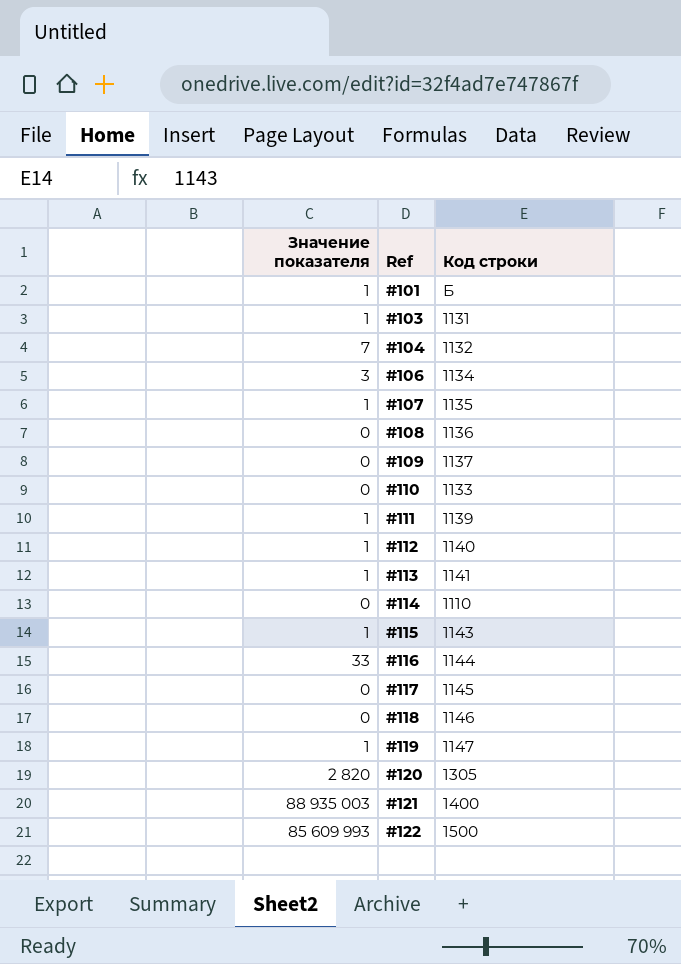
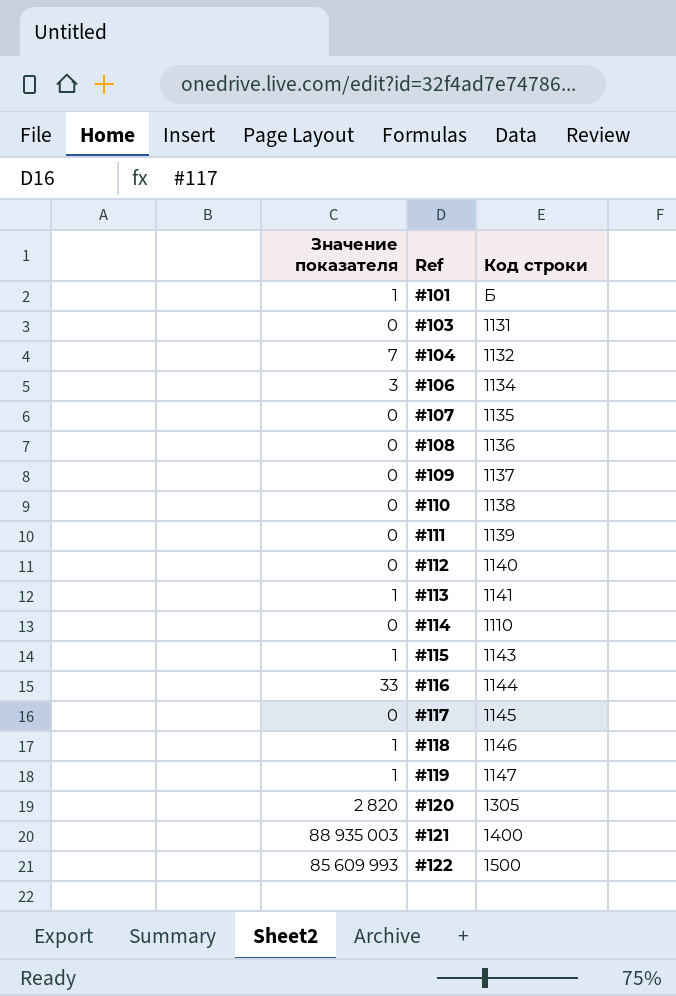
#103 | Значение показателя: 1 -> 0
#107 | Значение показателя: 1 -> 0
#110 | Код строки: 1133 -> 1138
#111 | Значение показателя: 1 -> 0
#112 | Значение показателя: 1 -> 0
#118 | Значение показателя: 0 -> 1

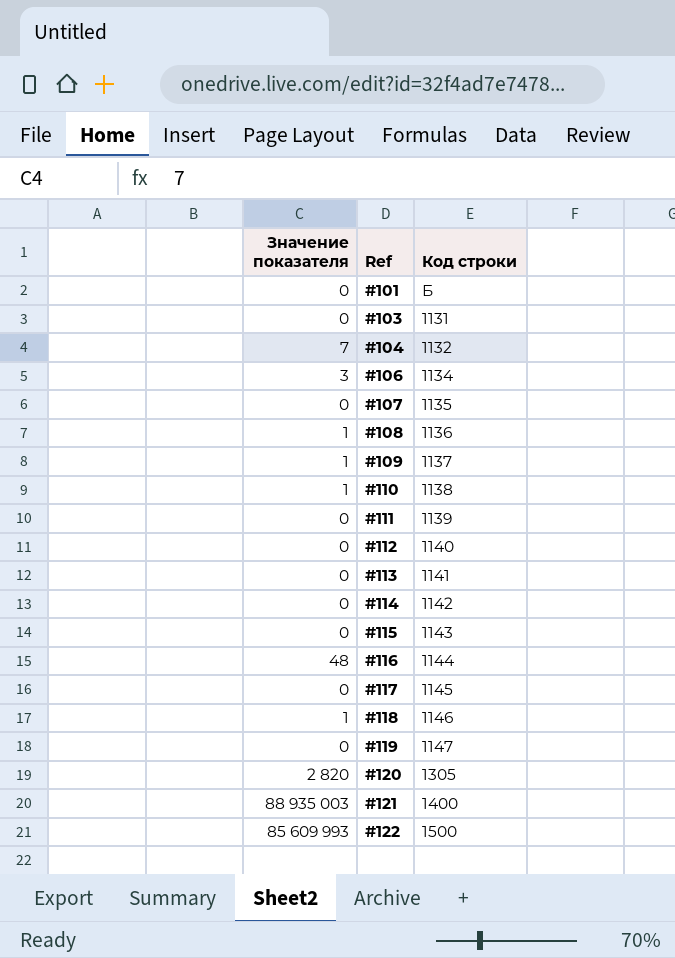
#101 | Значение показателя: 1 -> 0
#108 | Значение показателя: 0 -> 1
#109 | Значение показателя: 0 -> 1
#110 | Значение показателя: 0 -> 1
#113 | Значение показателя: 1 -> 0
#114 | Код строки: 1110 -> 1142
#115 | Значение показателя: 1 -> 0
#116 | Значение показателя: 33 -> 48
#119 | Значение показателя: 1 -> 0

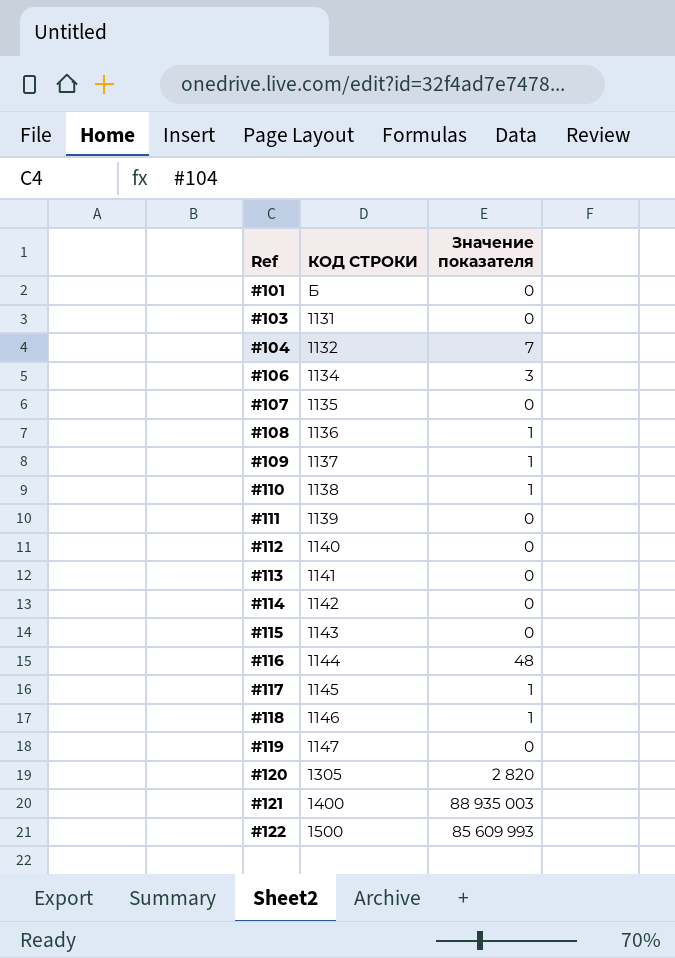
column name: Код строки -> КОД СТРОКИ
column Значение показателя | position: 1 -> 3
#117 | Значение показателя: 0 -> 1

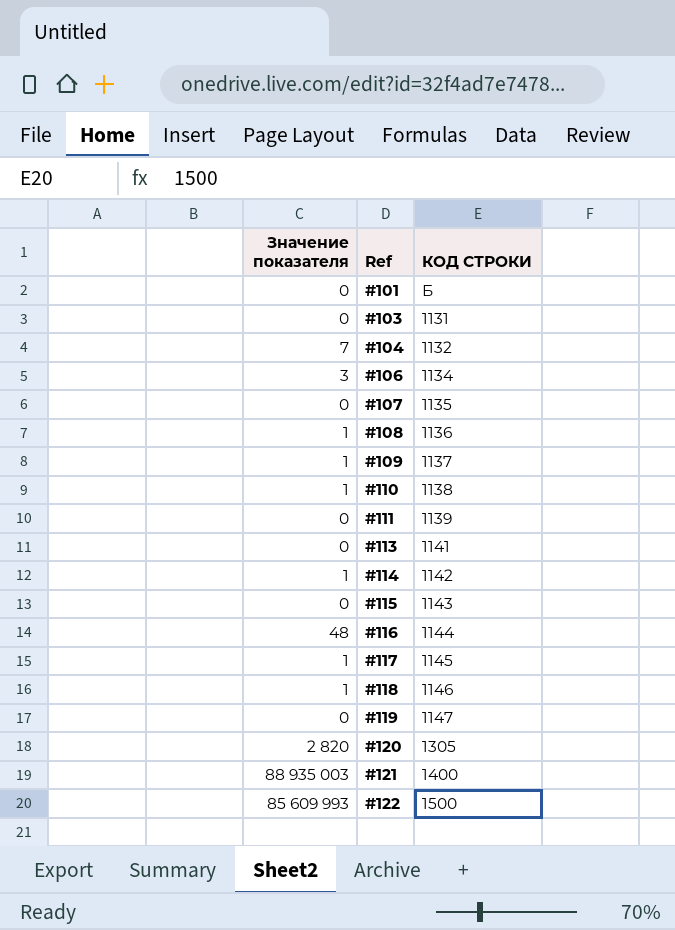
column Значение показателя | position: 3 -> 1
row #112: 1140 | 0 -> none
#114 | Значение показателя: 0 -> 1

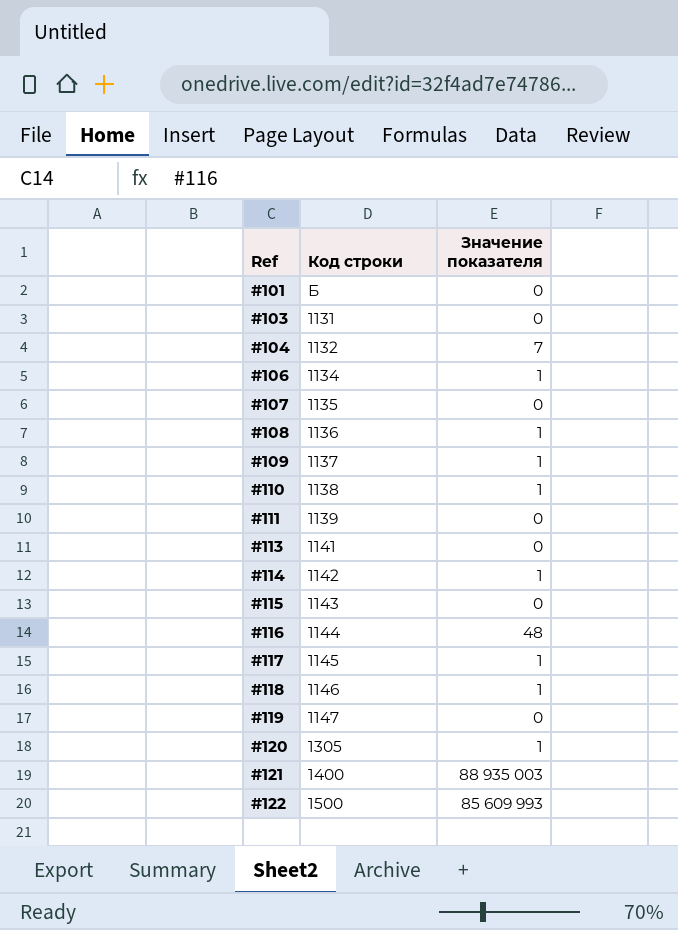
column name: КОД СТРОКИ -> Код строки
column Значение показателя | position: 1 -> 3
#106 | Значение показателя: 3 -> 1
#120 | Значение показателя: 2 820 -> 1

